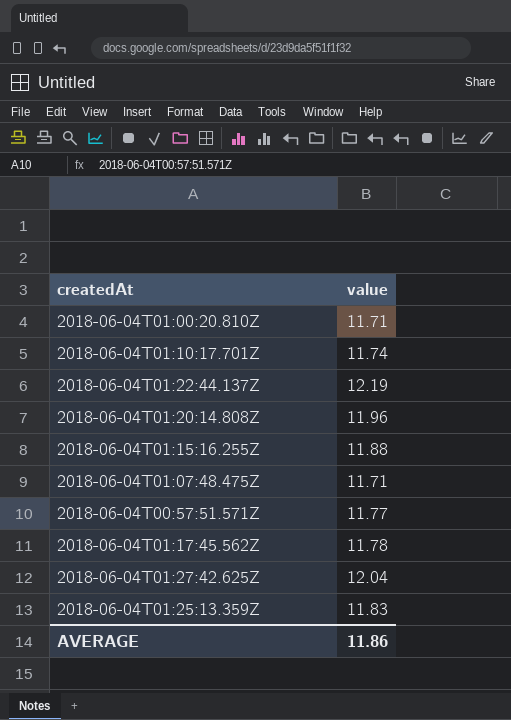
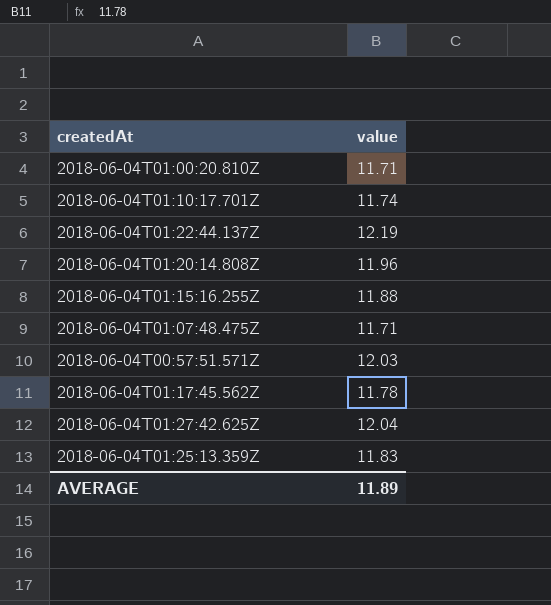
2018-06-04T00:57:51.571Z | value: 11.77 -> 12.03
AVERAGE | value: 11.86 -> 11.89

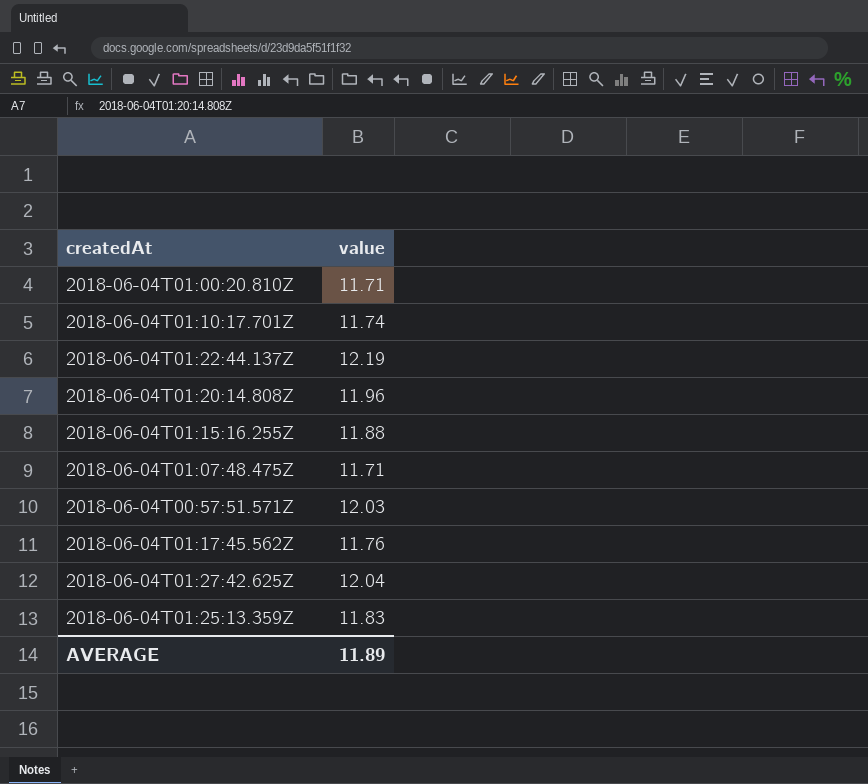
2018-06-04T01:17:45.562Z | value: 11.78 -> 11.76

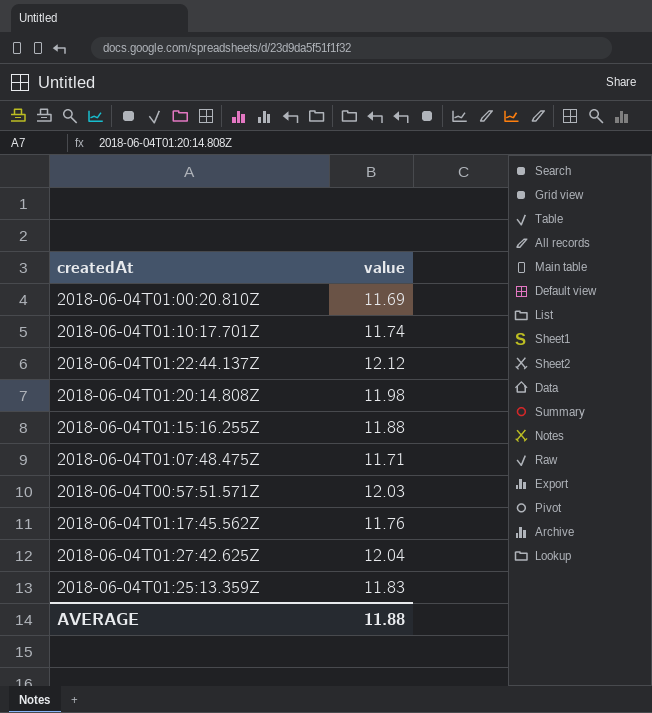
2018-06-04T01:00:20.810Z | value: 11.71 -> 11.69
2018-06-04T01:22:44.137Z | value: 12.19 -> 12.12
2018-06-04T01:20:14.808Z | value: 11.96 -> 11.98
AVERAGE | value: 11.89 -> 11.88

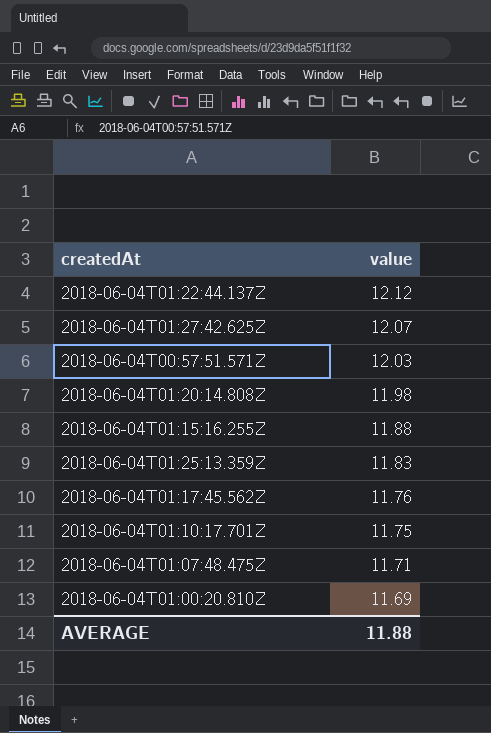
row order: none -> value descending
2018-06-04T01:27:42.625Z | value: 12.04 -> 12.07
2018-06-04T01:10:17.701Z | value: 11.74 -> 11.75

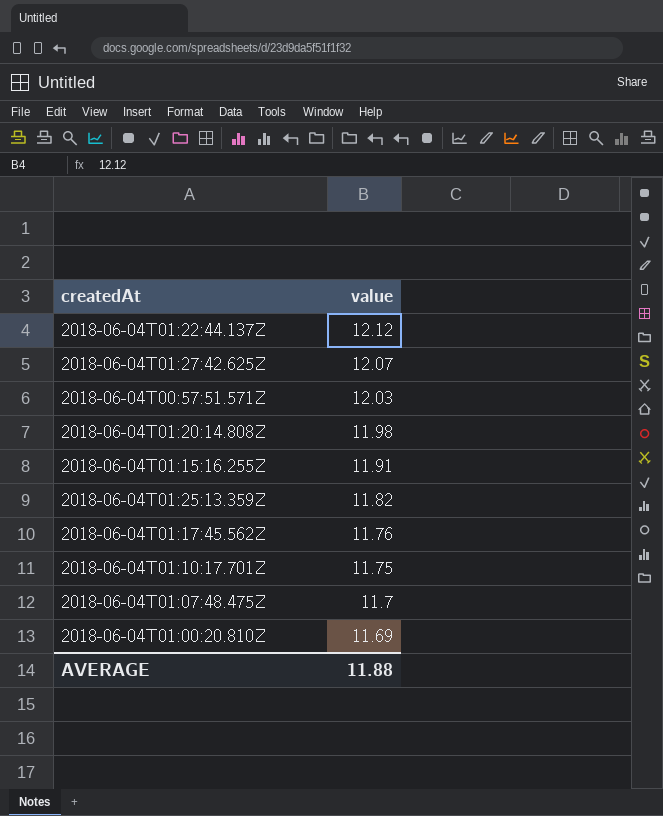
2018-06-04T01:15:16.255Z | value: 11.88 -> 11.91
2018-06-04T01:25:13.359Z | value: 11.83 -> 11.82
2018-06-04T01:07:48.475Z | value: 11.71 -> 11.7

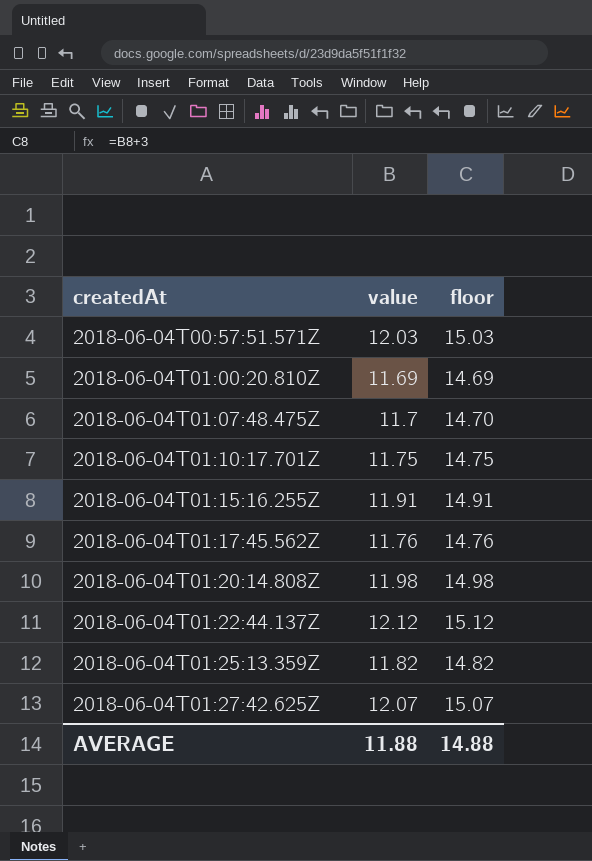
row order: value descending -> createdAt ascending
column floor | formula: none -> [value] + 3

